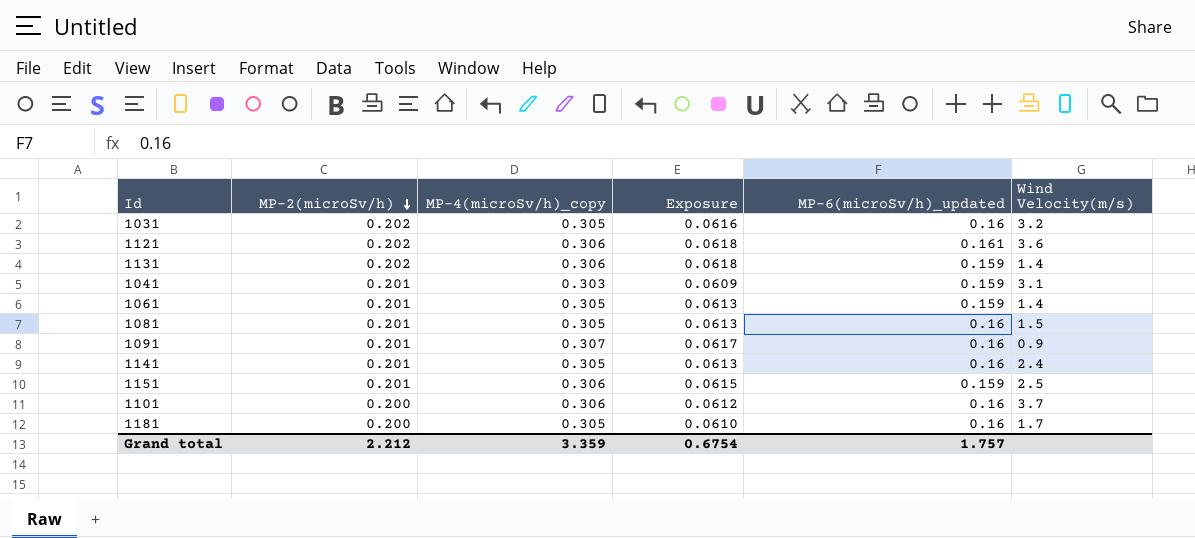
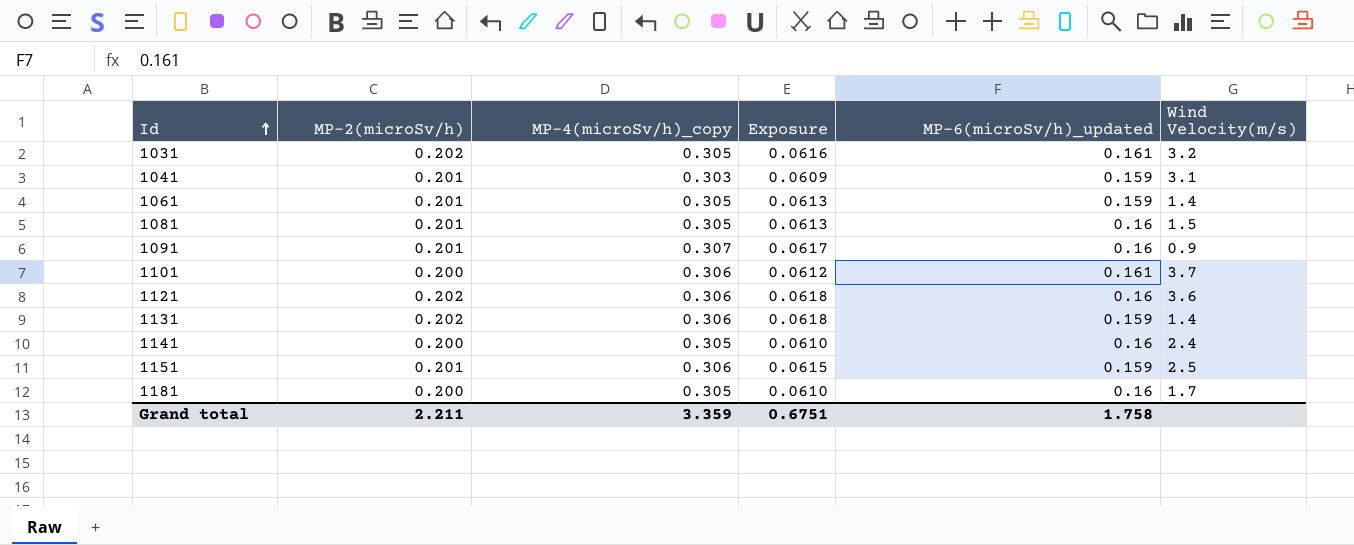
row order: MP-2(microSv/h) descending -> Id ascending
1031 | MP-6(microSv/h)_updated: 0.16 -> 0.161
1101 | MP-6(microSv/h)_updated: 0.16 -> 0.161
1121 | MP-6(microSv/h)_updated: 0.161 -> 0.16
1141 | MP-2(microSv/h): 0.201 -> 0.200
1141 | Exposure: 0.0613 -> 0.0610
Grand total | MP-2(microSv/h): 2.212 -> 2.211
Grand total | Exposure: 0.6754 -> 0.6751
Grand total | MP-6(microSv/h)_updated: 1.757 -> 1.758

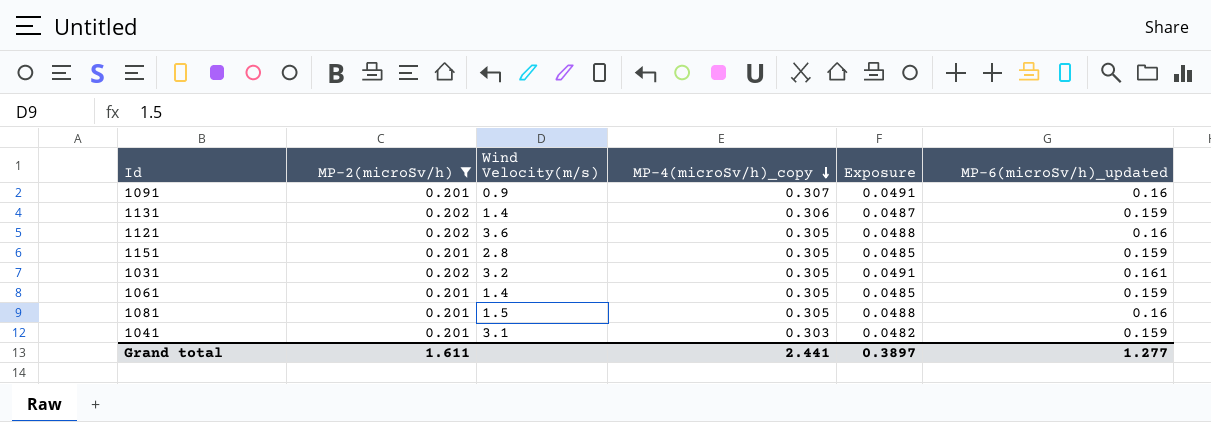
filter: none -> MP-2(microSv/h) != 0.200
row order: Id ascending -> MP-4(microSv/h)_copy descending
column Wind Velocity(m/s) | position: 6 -> 3
column Exposure | formula: [MP-2(microSv/h)] * [MP-4(microSv/h)_copy] -> [MP-4(microSv/h)_copy] * [MP-6(microSv/h)_updated]
1121 | MP-4(microSv/h)_copy: 0.306 -> 0.305
1151 | Wind Velocity(m/s): 2.5 -> 2.8
1151 | MP-4(microSv/h)_copy: 0.306 -> 0.305
Grand total | MP-2(microSv/h): 2.211 -> 1.611
Grand total | MP-4(microSv/h)_copy: 3.359 -> 2.441
Grand total | Exposure: 0.6751 -> 0.3897
Grand total | MP-6(microSv/h)_updated: 1.758 -> 1.277

